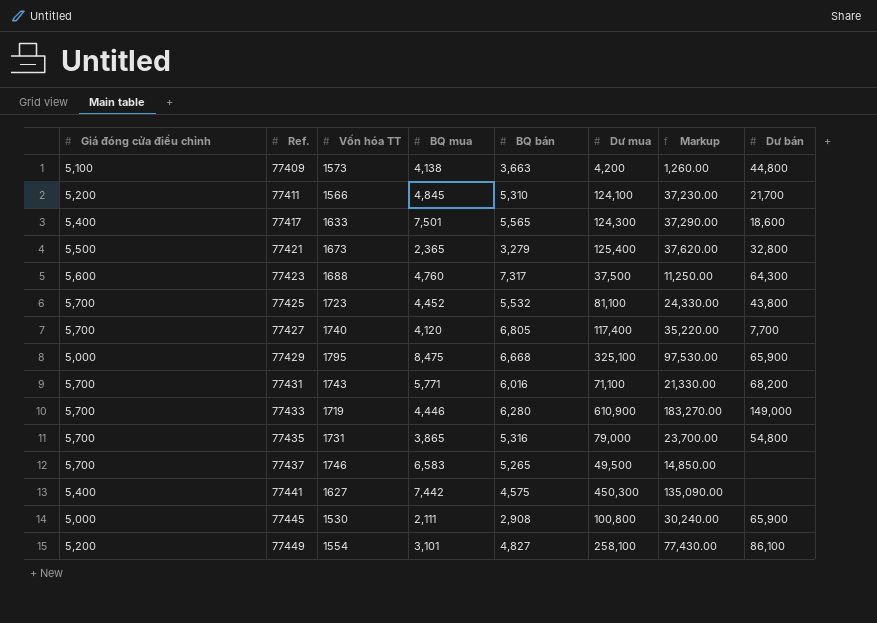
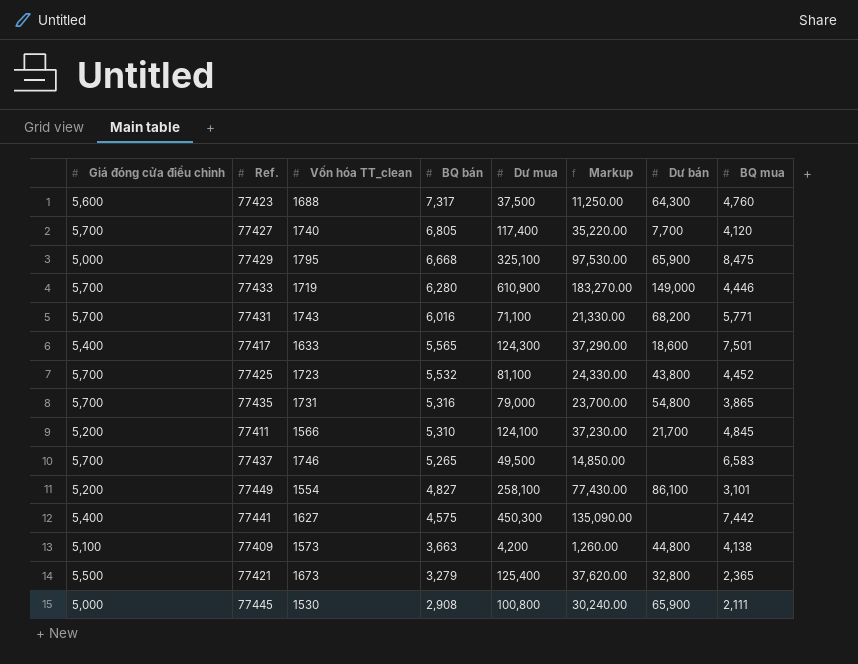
row order: Ref. ascending -> BQ bán descending
column name: Vốn hóa TT -> Vốn hóa TT_clean
column BQ mua | position: 4 -> 8

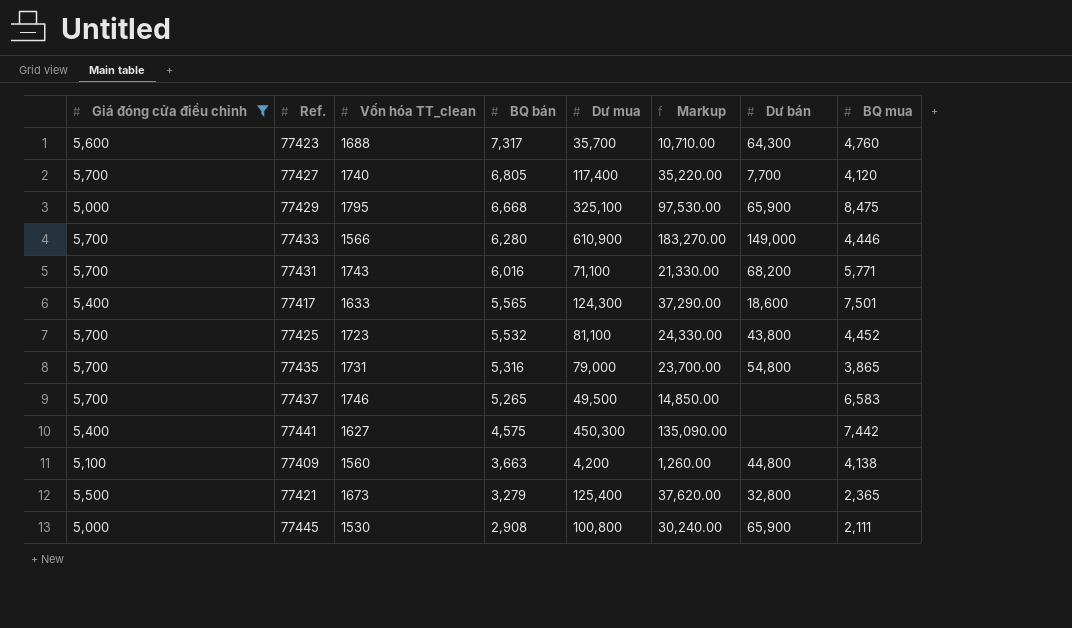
filter: none -> Giá đóng cửa điều chỉnh != 5,200
77423 | Dư mua: 37,500 -> 35,700
77423 | Markup: 11,250.00 -> 10,710.00
77433 | Vốn hóa TT_clean: 1719 -> 1566
77409 | Vốn hóa TT_clean: 1573 -> 1560

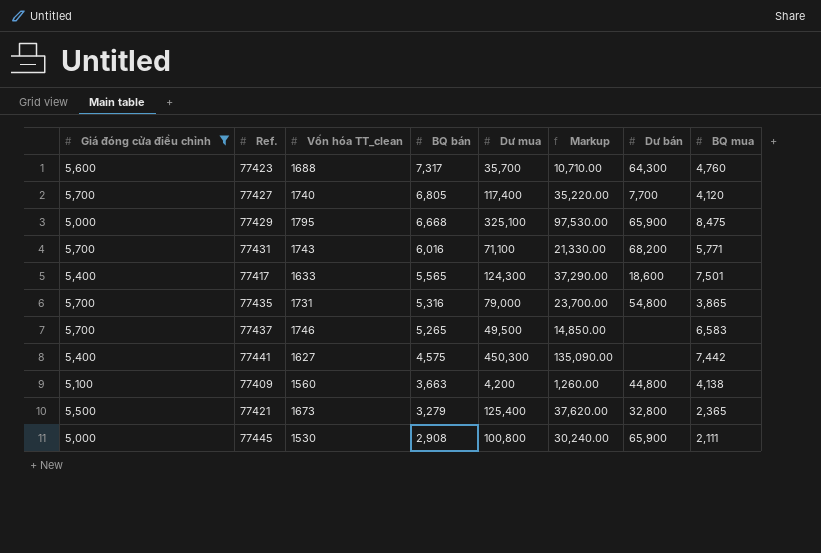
row 77433: 5,700 | 1566 | 6,280 | 610,900 | 183,270.00 | 149,000 | 4,446 -> none
row 77425: 5,700 | 1723 | 5,532 | 81,100 | 24,330.00 | 43,800 | 4,452 -> none

